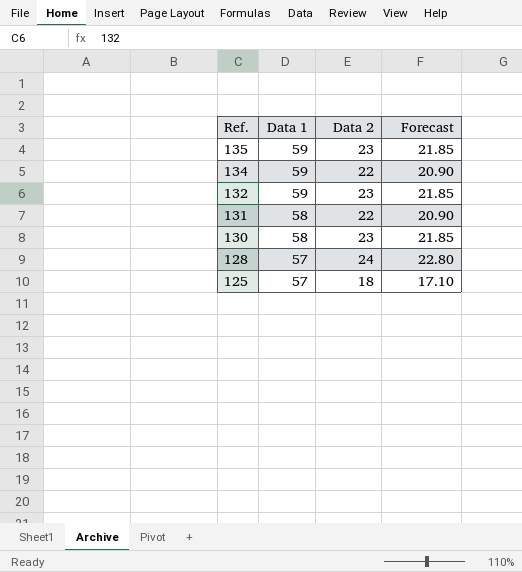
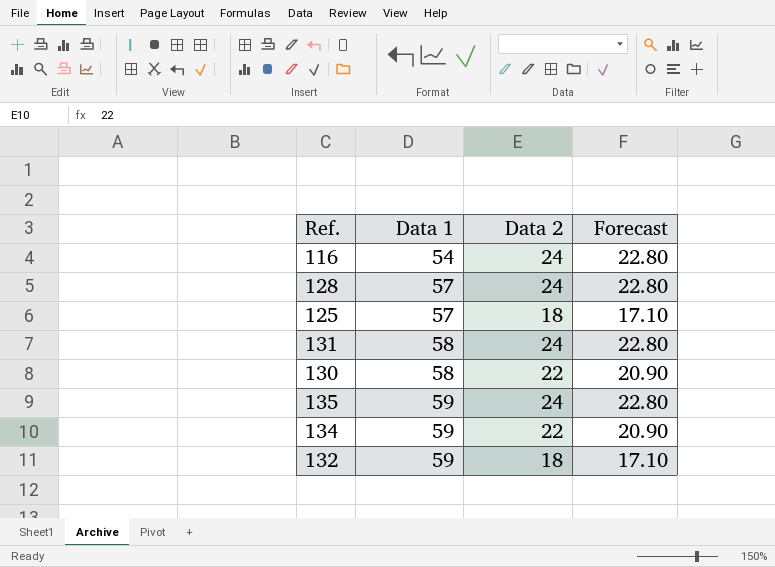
row order: Ref. descending -> Data 1 ascending
row 116: none -> 54 | 24 | 22.80
131 | Data 2: 22 -> 24
131 | Forecast: 20.90 -> 22.80
130 | Data 2: 23 -> 22
130 | Forecast: 21.85 -> 20.90
135 | Data 2: 23 -> 24
135 | Forecast: 21.85 -> 22.80
132 | Data 2: 23 -> 18
132 | Forecast: 21.85 -> 17.10

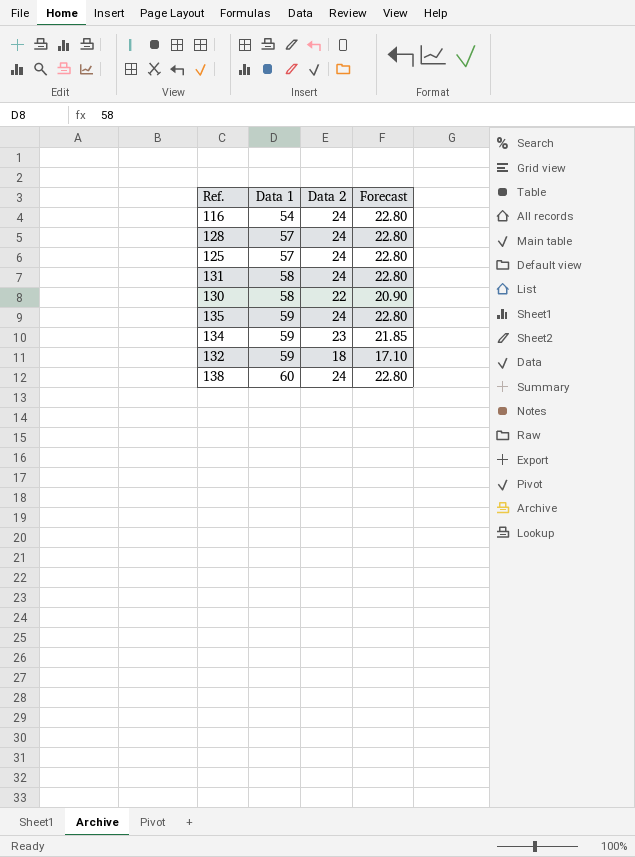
125 | Data 2: 18 -> 24
125 | Forecast: 17.10 -> 22.80
134 | Data 2: 22 -> 23
134 | Forecast: 20.90 -> 21.85
row 138: none -> 60 | 24 | 22.80

